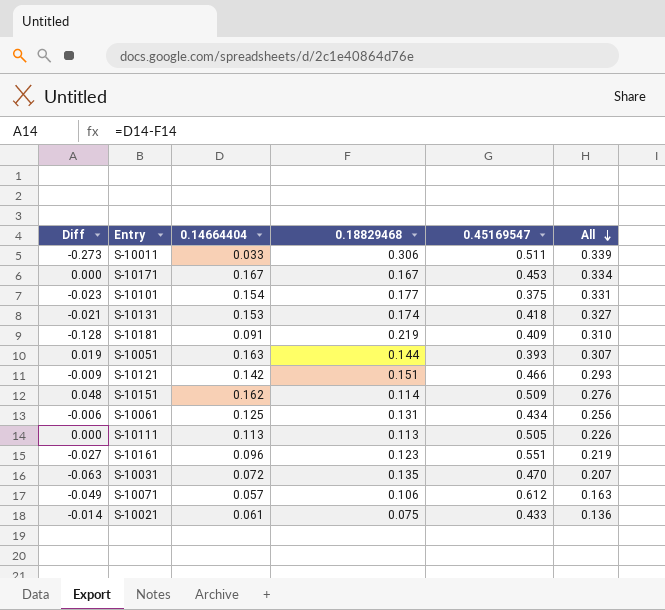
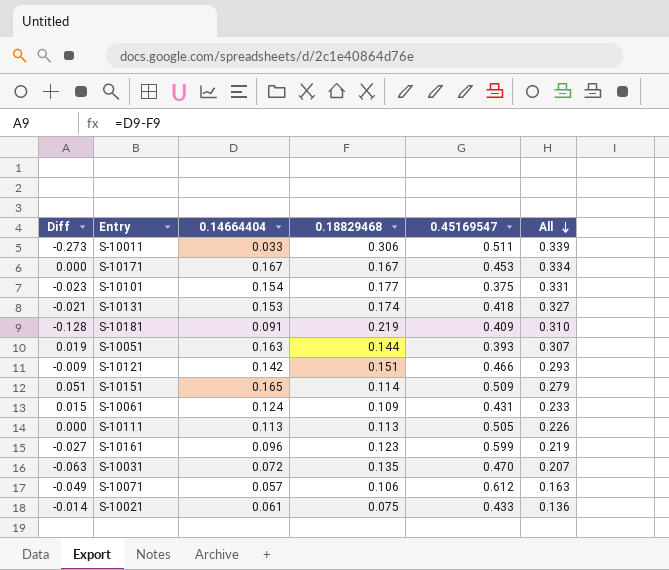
S-10151 | Diff: 0.048 -> 0.051
S-10151 | 0.14664404: 0.162 -> 0.165
S-10151 | All: 0.276 -> 0.279
S-10061 | Diff: -0.006 -> 0.015
S-10061 | 0.14664404: 0.125 -> 0.124
S-10061 | 0.18829468: 0.131 -> 0.109
S-10061 | 0.45169547: 0.434 -> 0.431
S-10061 | All: 0.256 -> 0.233
S-10161 | 0.45169547: 0.551 -> 0.599

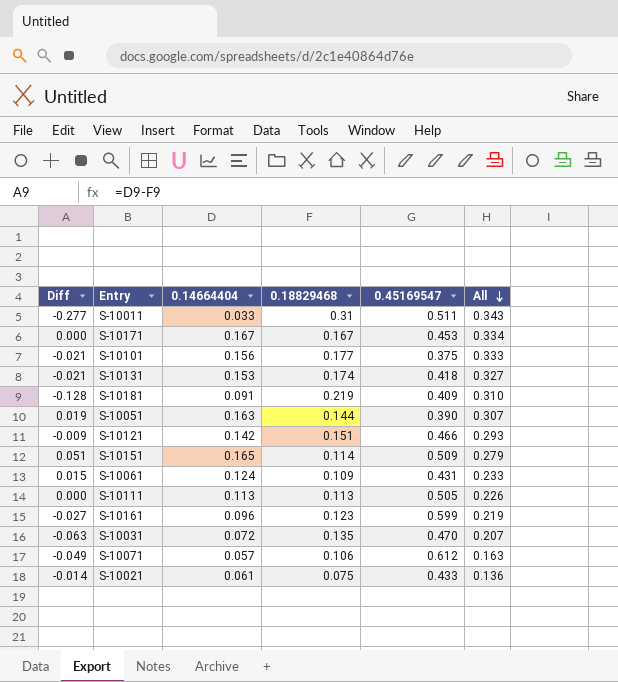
S-10011 | Diff: -0.273 -> -0.277
S-10011 | 0.18829468: 0.306 -> 0.31
S-10011 | All: 0.339 -> 0.343
S-10101 | Diff: -0.023 -> -0.021
S-10101 | 0.14664404: 0.154 -> 0.156
S-10101 | All: 0.331 -> 0.333
S-10051 | 0.45169547: 0.393 -> 0.390

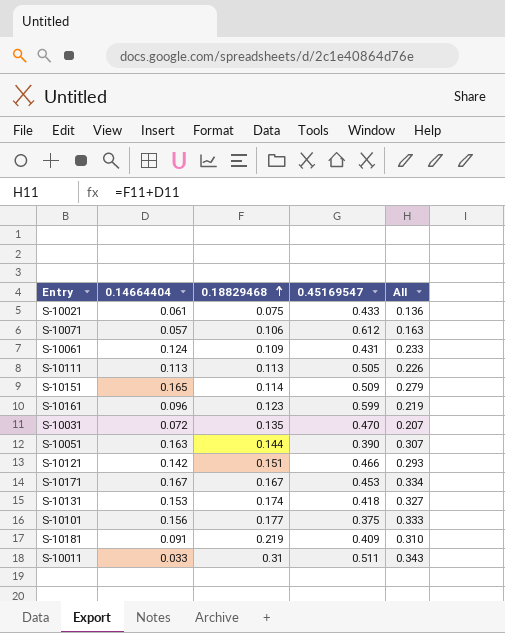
row order: All descending -> 0.18829468 ascending
column Diff | formula: [0.14664404] - [0.18829468] -> none

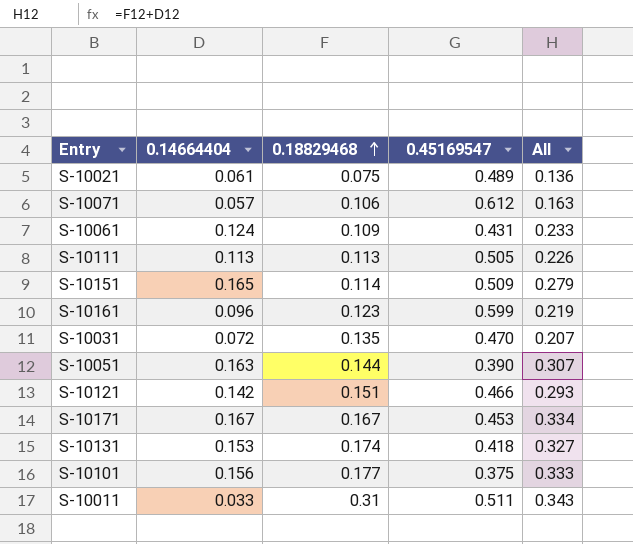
row S-10181: 0.091 | 0.219 | 0.409 | 0.310 -> none
S-10021 | 0.45169547: 0.433 -> 0.489

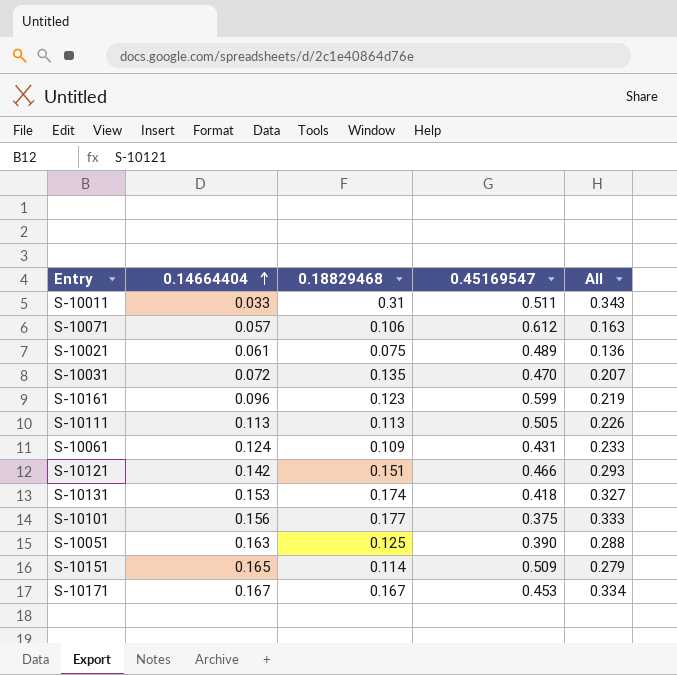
row order: 0.18829468 ascending -> 0.14664404 ascending
S-10051 | 0.18829468: 0.144 -> 0.125
S-10051 | All: 0.307 -> 0.288

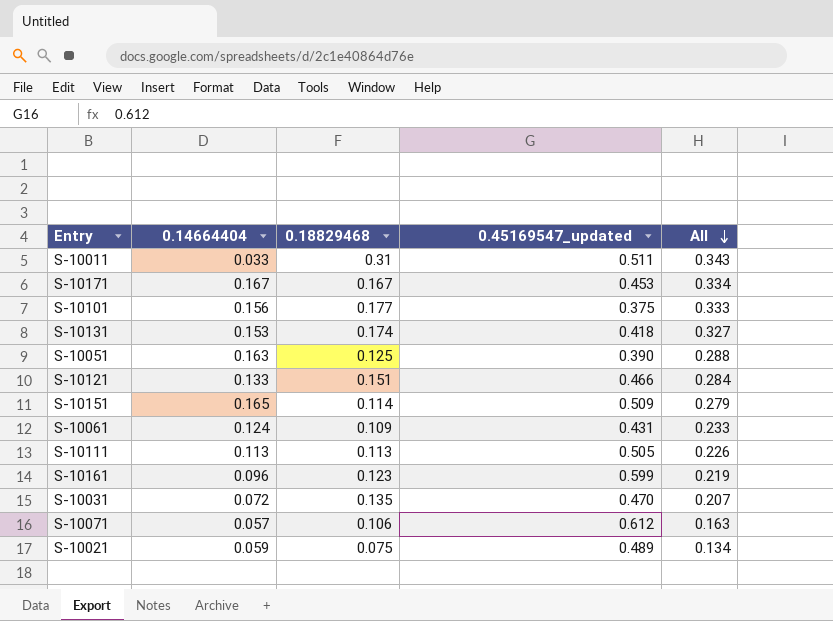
row order: 0.14664404 ascending -> All descending
column name: 0.45169547 -> 0.45169547_updated
S-10121 | 0.14664404: 0.142 -> 0.133
S-10121 | All: 0.293 -> 0.284
S-10021 | 0.14664404: 0.061 -> 0.059
S-10021 | All: 0.136 -> 0.134

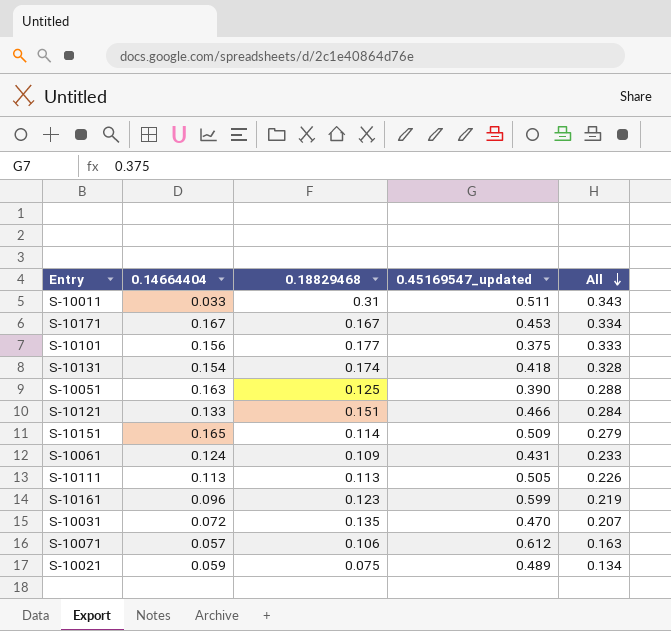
S-10131 | 0.14664404: 0.153 -> 0.154
S-10131 | All: 0.327 -> 0.328

